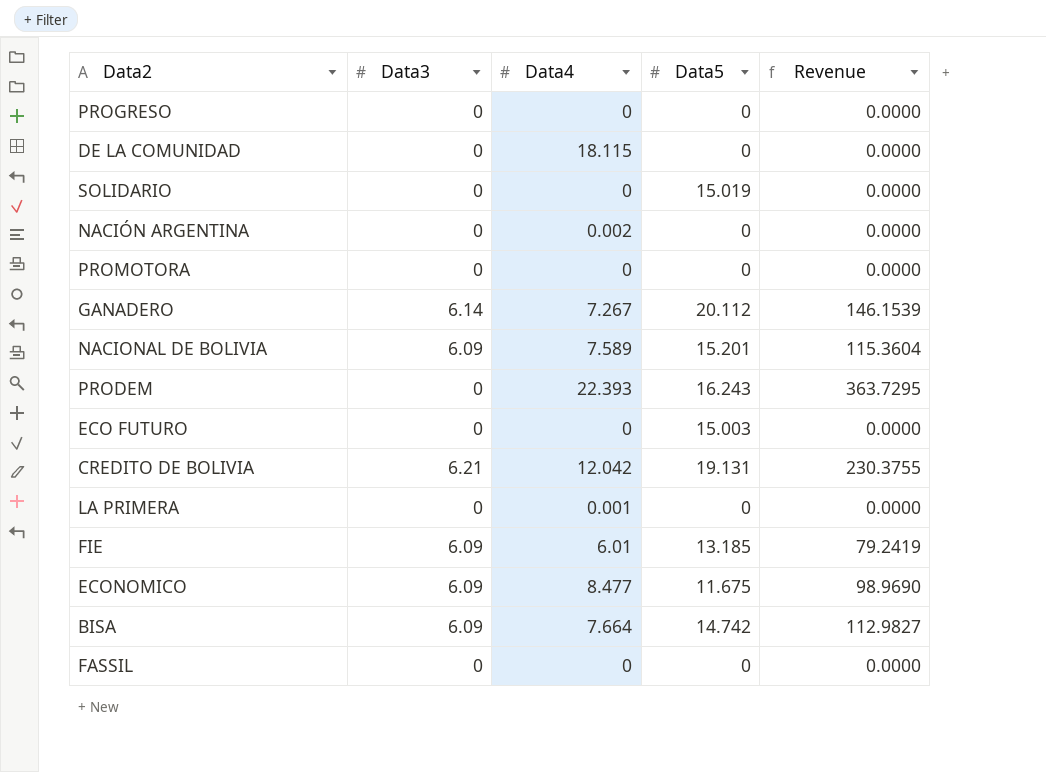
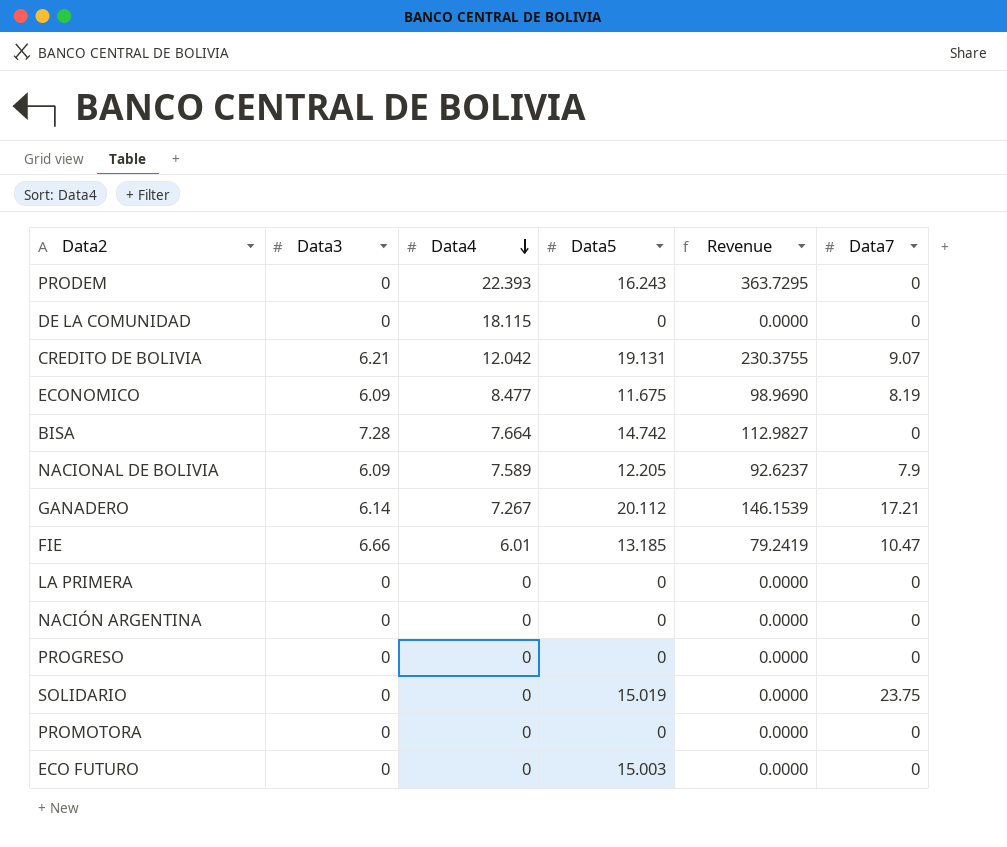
row order: none -> Data4 descending
column Data7 | position: none -> 6
row FASSIL: 0 | 0 | 0 | 0.0000 -> none
BISA | Data3: 6.09 -> 7.28
NACIONAL DE BOLIVIA | Data5: 15.201 -> 12.205
NACIONAL DE BOLIVIA | Revenue: 115.3604 -> 92.6237
FIE | Data3: 6.09 -> 6.66
LA PRIMERA | Data4: 0.001 -> 0
NACIÓN ARGENTINA | Data4: 0.002 -> 0

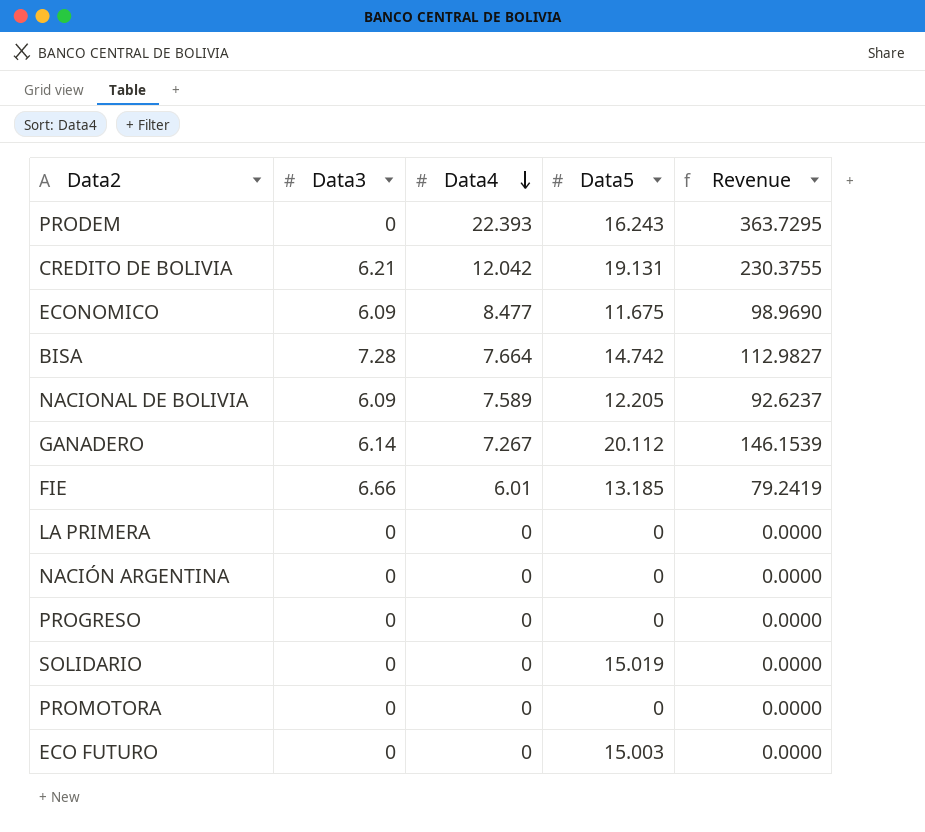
column Data7 | position: 6 -> none
row DE LA COMUNIDAD: 0 | 18.115 | 0 | 0.0000 | 0 -> none

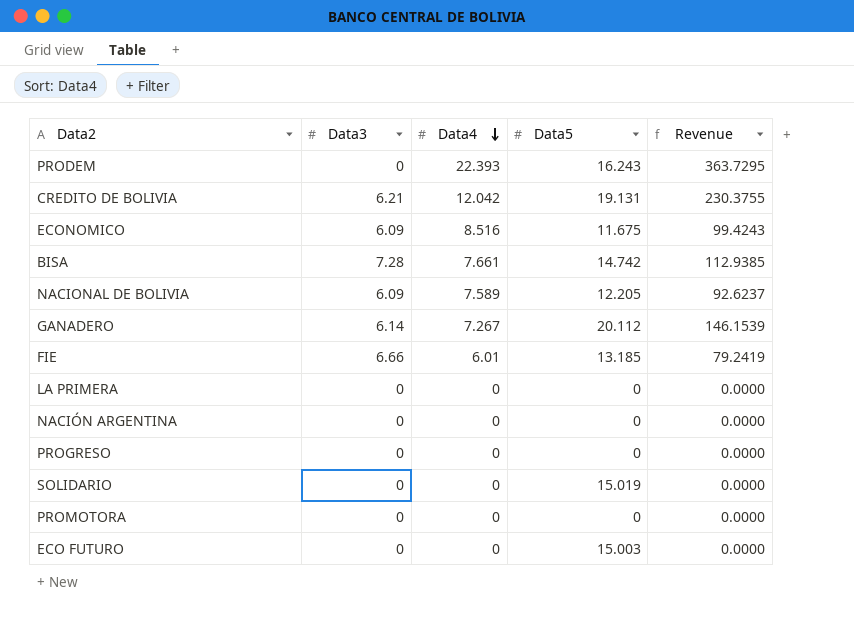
ECONOMICO | Data4: 8.477 -> 8.516
ECONOMICO | Revenue: 98.9690 -> 99.4243
BISA | Data4: 7.664 -> 7.661
BISA | Revenue: 112.9827 -> 112.9385

